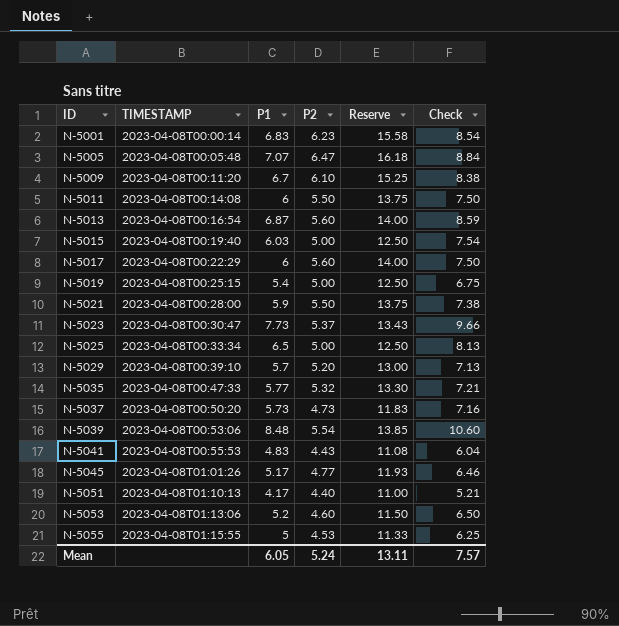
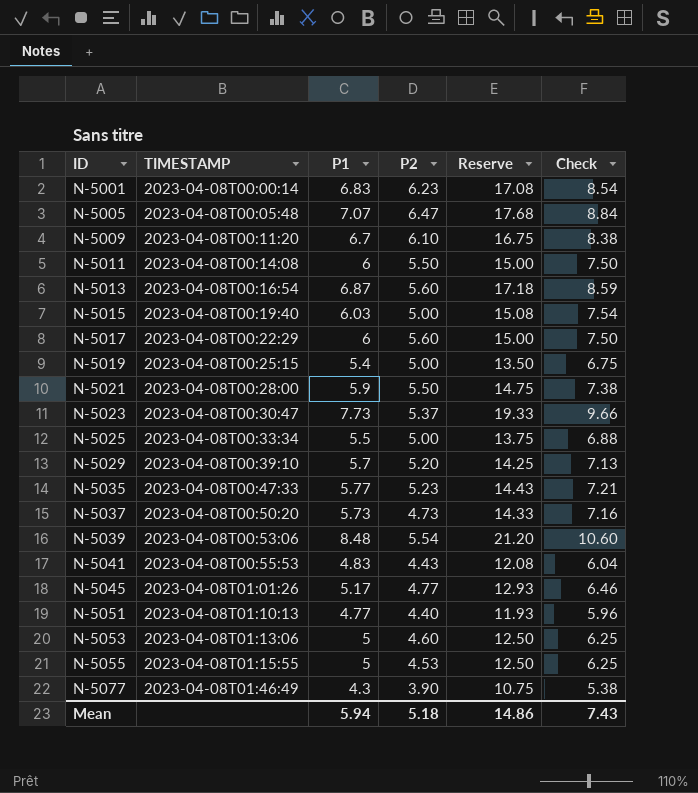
column Reserve | formula: [P2] * 2.5 -> [P1] * 2.5
N-5025 | P1: 6.5 -> 5.5
N-5025 | Check: 8.13 -> 6.88
N-5035 | P2: 5.32 -> 5.23
N-5051 | P1: 4.17 -> 4.77
N-5051 | Check: 5.21 -> 5.96
N-5053 | P1: 5.2 -> 5
N-5053 | Check: 6.50 -> 6.25
row N-5077: none -> 2023-04-08T01:46:49 | 4.3 | 3.90 | 10.75 | 5.38
Mean | P1: 6.05 -> 5.94
Mean | P2: 5.24 -> 5.18
Mean | Reserve: 13.11 -> 14.86
Mean | Check: 7.57 -> 7.43

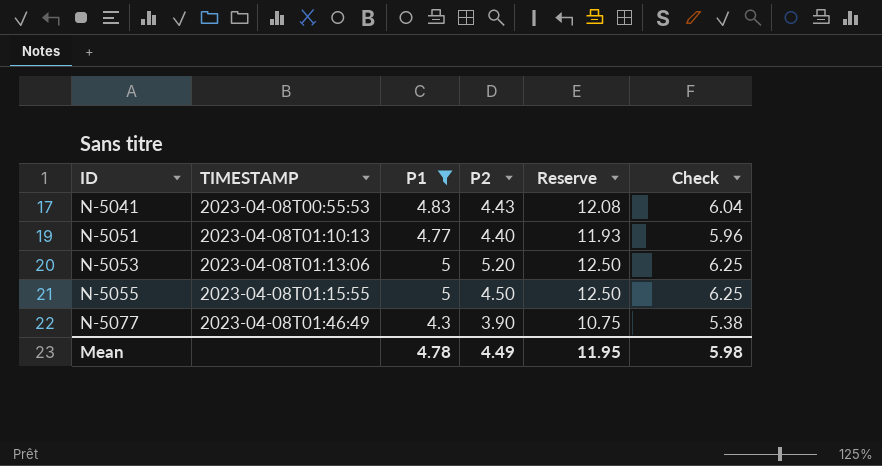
filter: none -> P1 <= 5
N-5053 | P2: 4.60 -> 5.20
N-5055 | P2: 4.53 -> 4.50
Mean | P1: 5.94 -> 4.78
Mean | P2: 5.18 -> 4.49
Mean | Reserve: 14.86 -> 11.95
Mean | Check: 7.43 -> 5.98

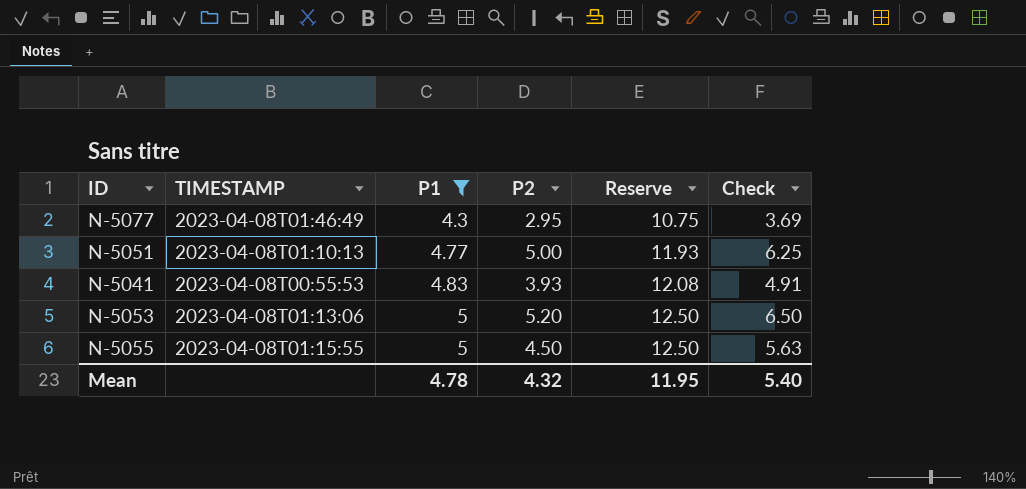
row order: ID ascending -> P1 ascending
column Check | formula: [P1] * 1.25 -> [P2] * 1.25
N-5077 | P2: 3.90 -> 2.95
N-5051 | P2: 4.40 -> 5.00
N-5041 | P2: 4.43 -> 3.93
Mean | P2: 4.49 -> 4.32
Mean | Check: 5.98 -> 5.40

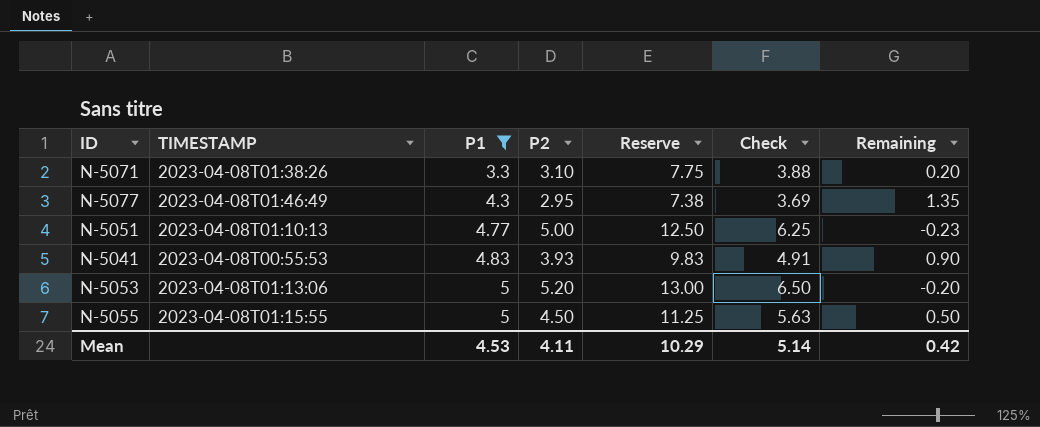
column Reserve | formula: [P1] * 2.5 -> [P2] * 2.5
column Remaining | formula: none -> [P1] - [P2]
row N-5071: none -> 2023-04-08T01:38:26 | 3.3 | 3.10 | 7.75 | 3.88 | 0.20
Mean | P1: 4.78 -> 4.53
Mean | P2: 4.32 -> 4.11
Mean | Reserve: 11.95 -> 10.29
Mean | Check: 5.40 -> 5.14

